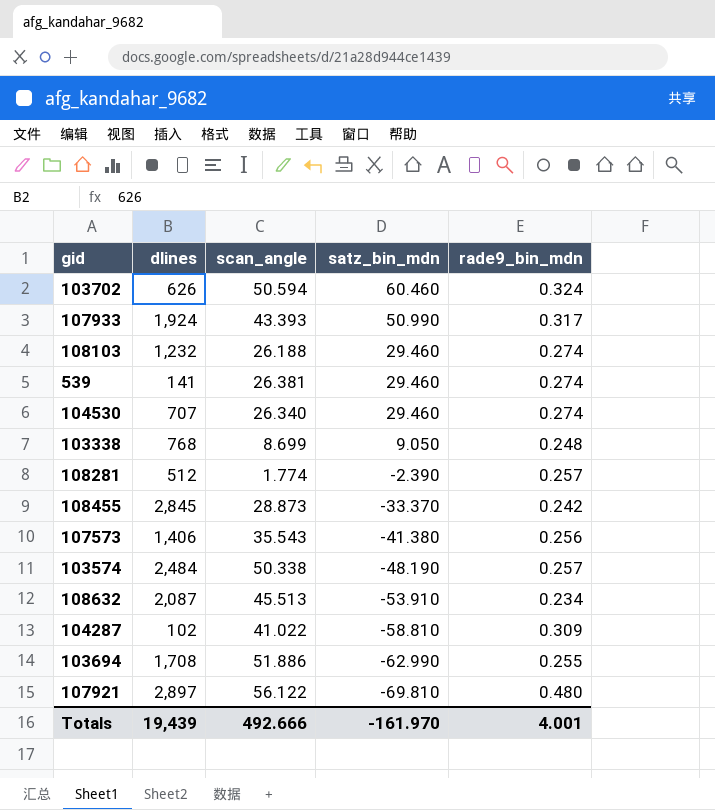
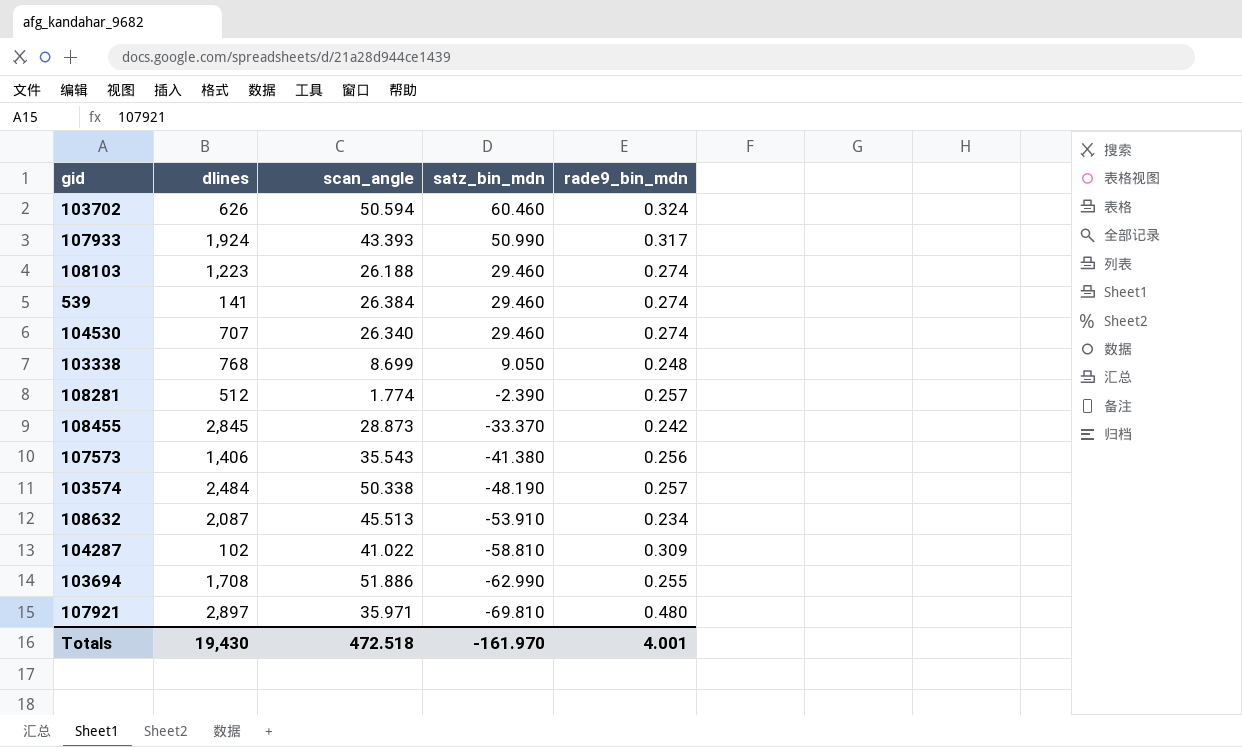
108103 | dlines: 1,232 -> 1,223
539 | scan_angle: 26.381 -> 26.384
107921 | scan_angle: 56.122 -> 35.971
Totals | dlines: 19,439 -> 19,430
Totals | scan_angle: 492.666 -> 472.518

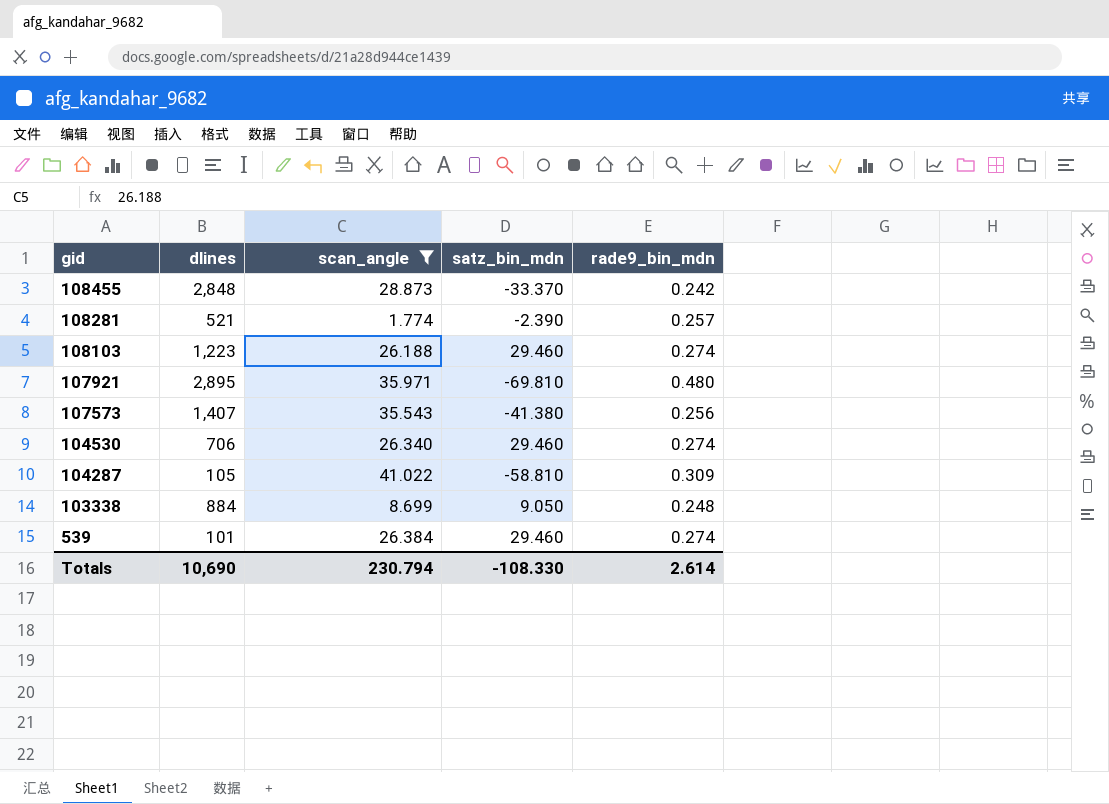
filter: none -> scan_angle <= 41.022
row order: satz_bin_mdn descending -> gid descending
108455 | dlines: 2,845 -> 2,848
108281 | dlines: 512 -> 521
107921 | dlines: 2,897 -> 2,895
107573 | dlines: 1,406 -> 1,407
104530 | dlines: 707 -> 706
104287 | dlines: 102 -> 105
103338 | dlines: 768 -> 884
539 | dlines: 141 -> 101
Totals | dlines: 19,430 -> 10,690
Totals | scan_angle: 472.518 -> 230.794
Totals | satz_bin_mdn: -161.970 -> -108.330
Totals | rade9_bin_mdn: 4.001 -> 2.614

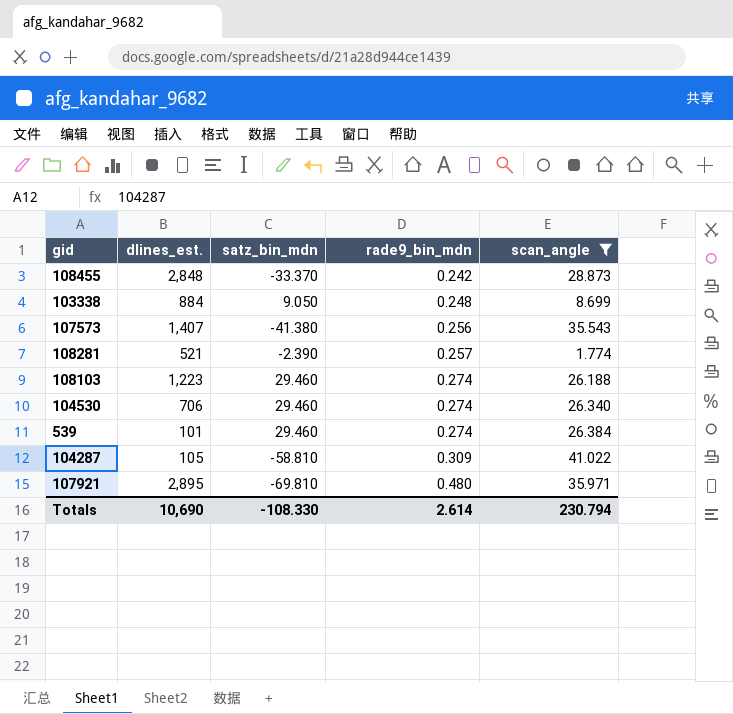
row order: gid descending -> rade9_bin_mdn ascending
column name: dlines -> dlines_est.
column scan_angle | position: 3 -> 5

